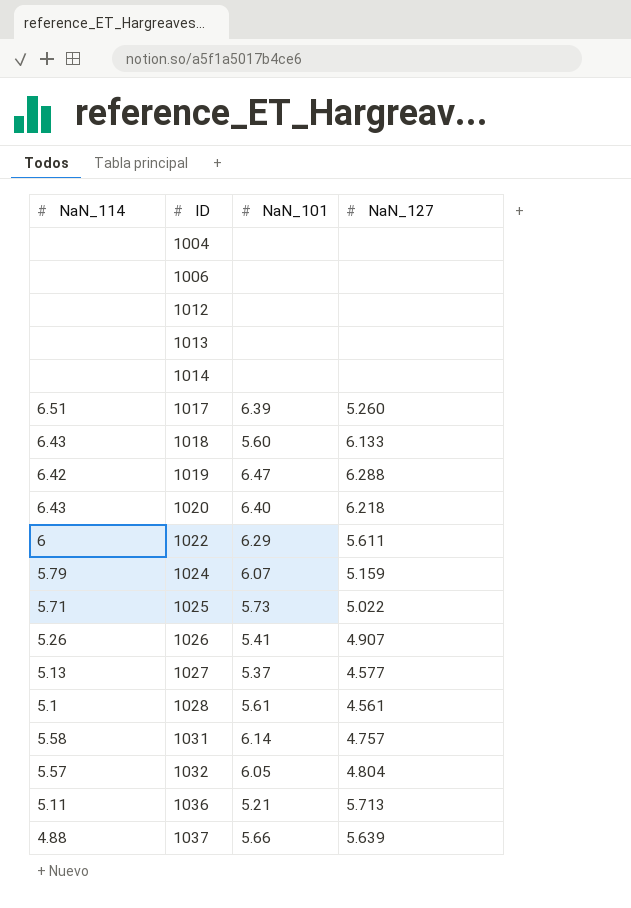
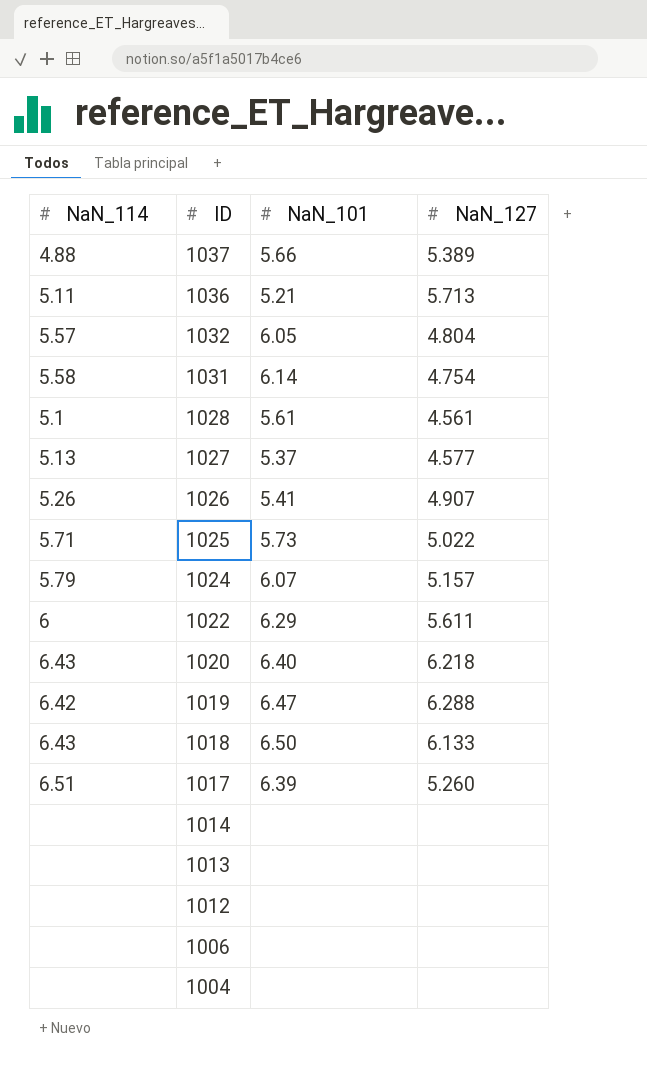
row order: ID ascending -> ID descending
1037 | NaN_127: 5.639 -> 5.389
1031 | NaN_127: 4.757 -> 4.754
1024 | NaN_127: 5.159 -> 5.157
1018 | NaN_101: 5.60 -> 6.50

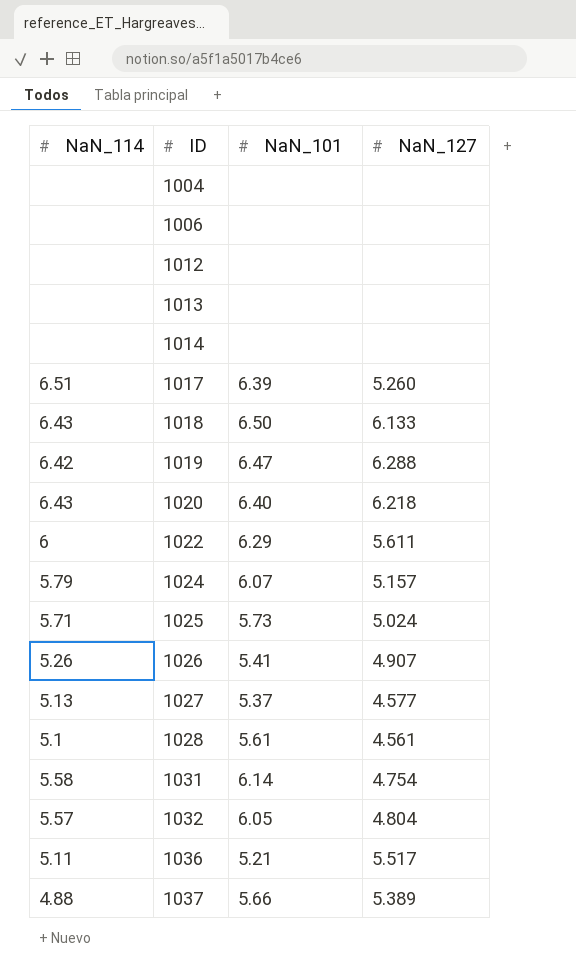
row order: ID descending -> ID ascending
1025 | NaN_127: 5.022 -> 5.024
1036 | NaN_127: 5.713 -> 5.517

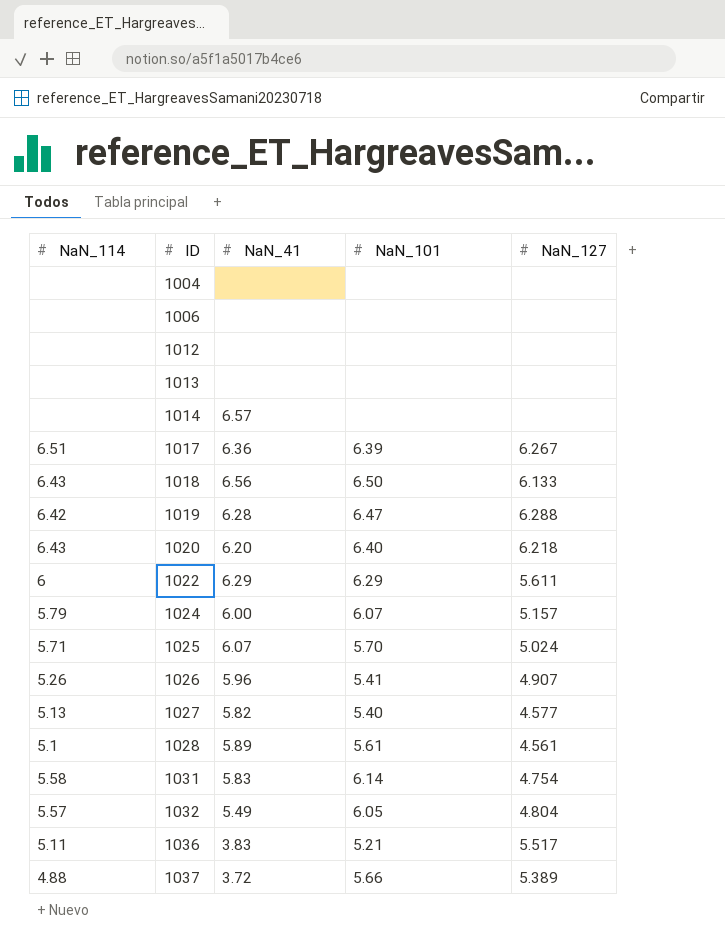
column NaN_41 | position: none -> 3
1017 | NaN_127: 5.260 -> 6.267
1025 | NaN_101: 5.73 -> 5.70
1027 | NaN_101: 5.37 -> 5.40

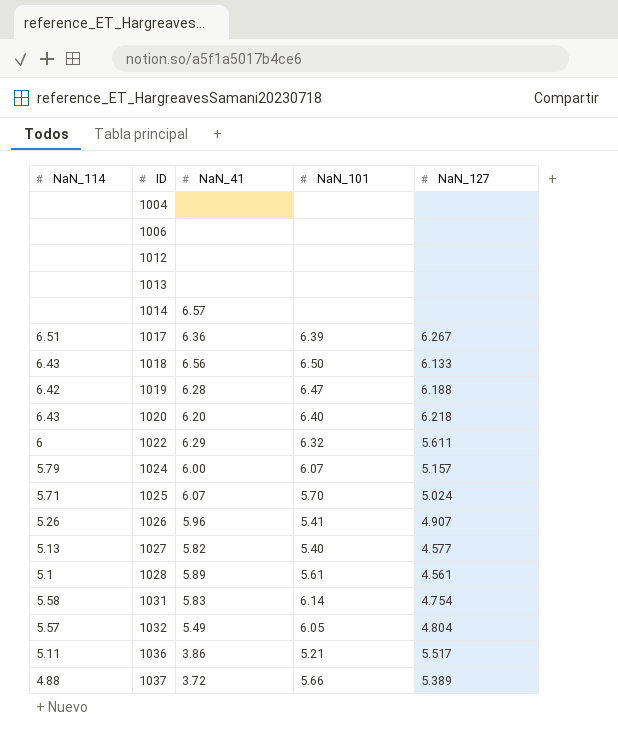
1019 | NaN_127: 6.288 -> 6.188
1022 | NaN_101: 6.29 -> 6.32
1036 | NaN_41: 3.83 -> 3.86

